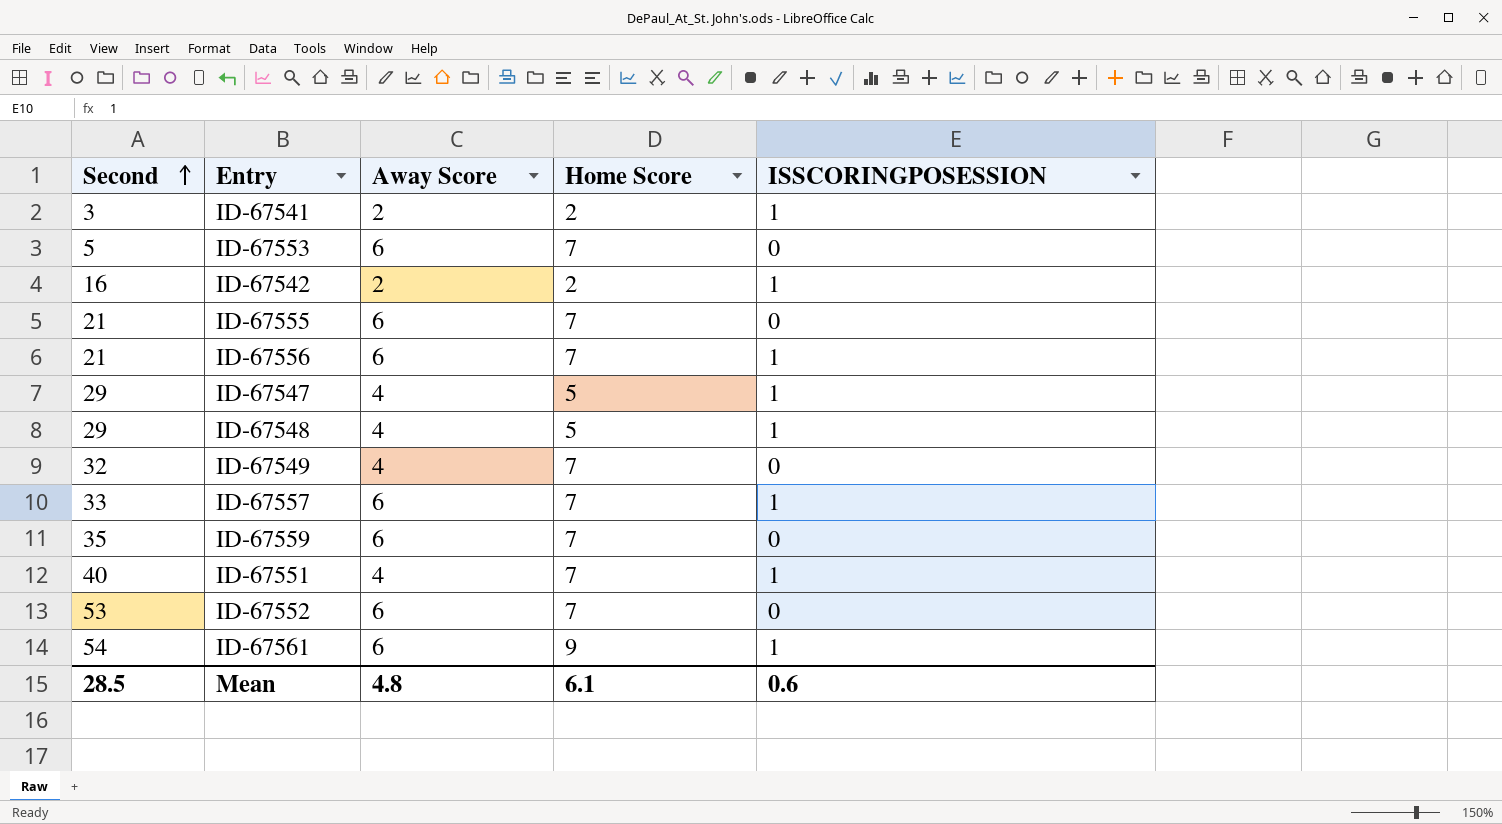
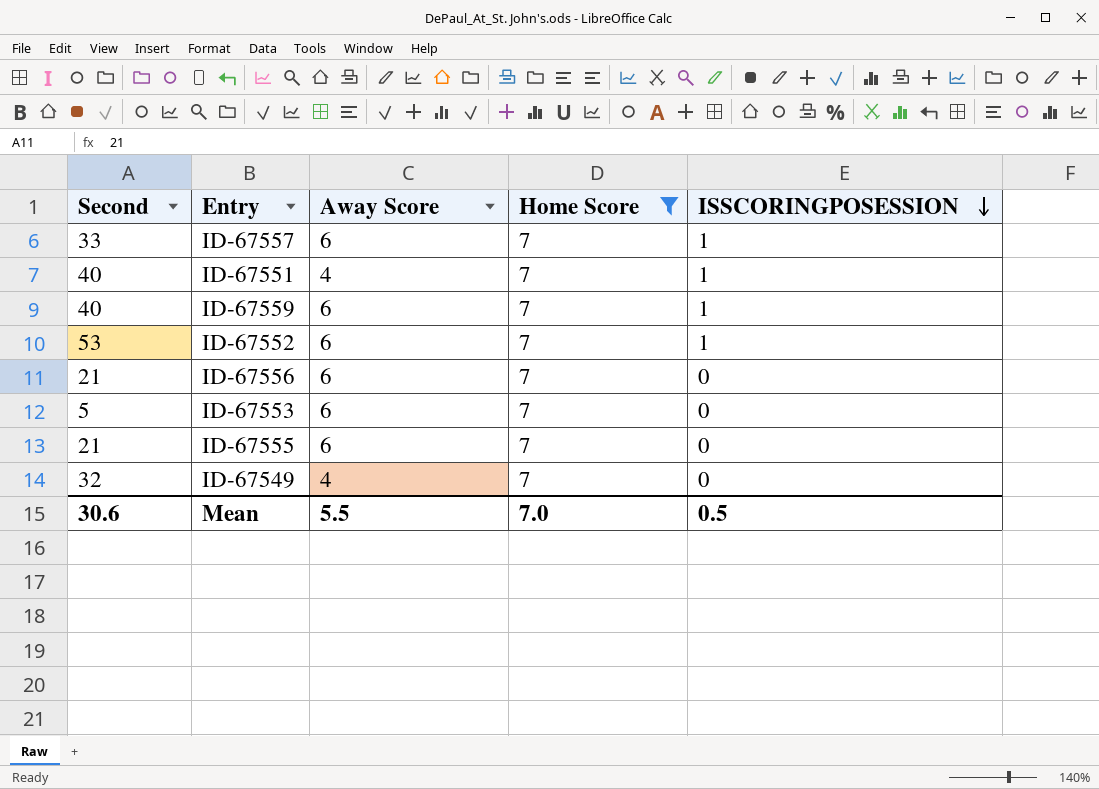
filter: none -> Home Score = 7
row order: Second ascending -> ISSCORINGPOSESSION descending
ID-67559 | Second: 35 -> 40
ID-67559 | ISSCORINGPOSESSION: 0 -> 1
ID-67552 | ISSCORINGPOSESSION: 0 -> 1
ID-67556 | ISSCORINGPOSESSION: 1 -> 0
Mean | Second: 28.5 -> 30.6
Mean | Away Score: 4.8 -> 5.5
Mean | Home Score: 6.1 -> 7.0
Mean | ISSCORINGPOSESSION: 0.6 -> 0.5

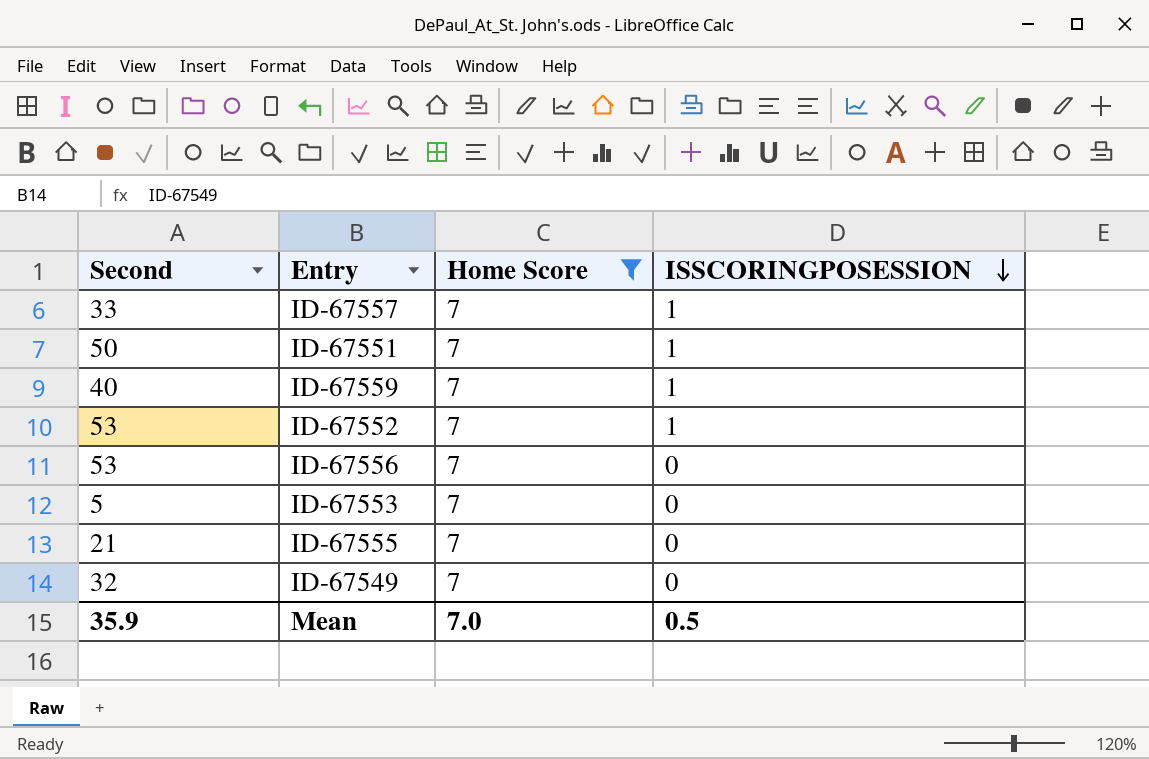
column Away Score | position: 3 -> none
ID-67551 | Second: 40 -> 50
ID-67556 | Second: 21 -> 53
Mean | Second: 30.6 -> 35.9

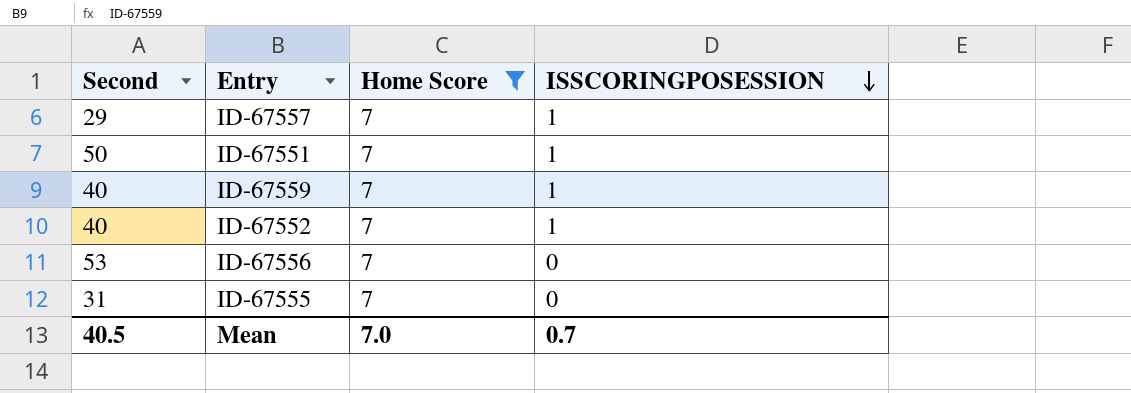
row ID-67553: 5 | 7 | 0 -> none
row ID-67549: 32 | 7 | 0 -> none
ID-67557 | Second: 33 -> 29
ID-67552 | Second: 53 -> 40
ID-67555 | Second: 21 -> 31
Mean | Second: 35.9 -> 40.5
Mean | ISSCORINGPOSESSION: 0.5 -> 0.7

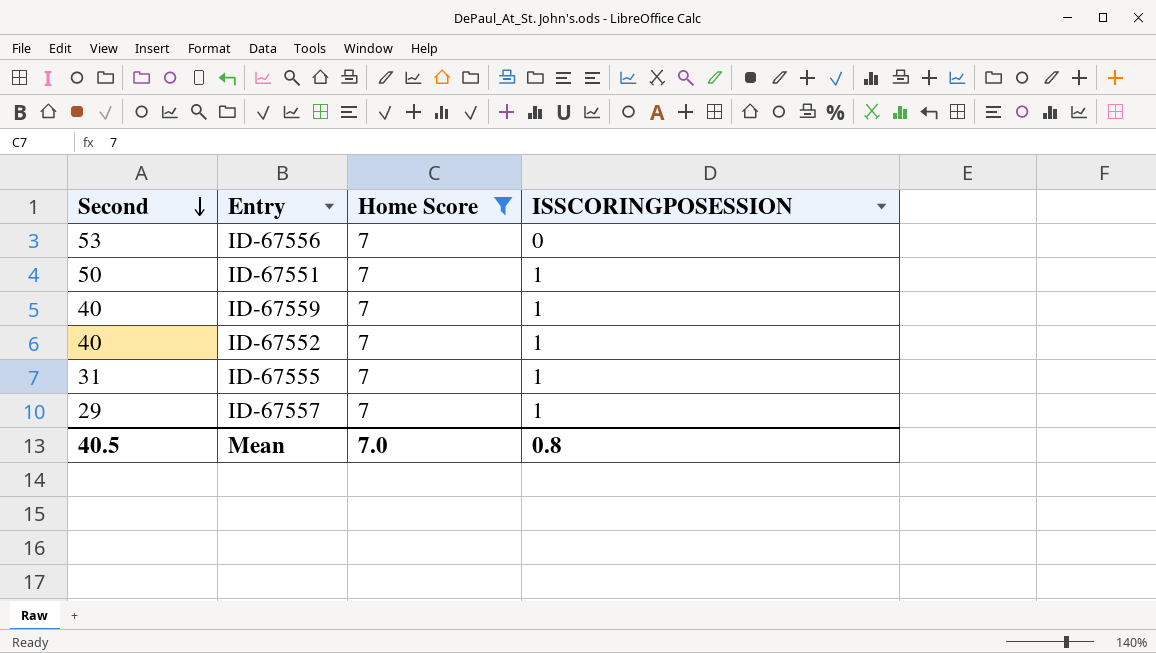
row order: ISSCORINGPOSESSION descending -> Second descending
ID-67555 | ISSCORINGPOSESSION: 0 -> 1
Mean | ISSCORINGPOSESSION: 0.7 -> 0.8

